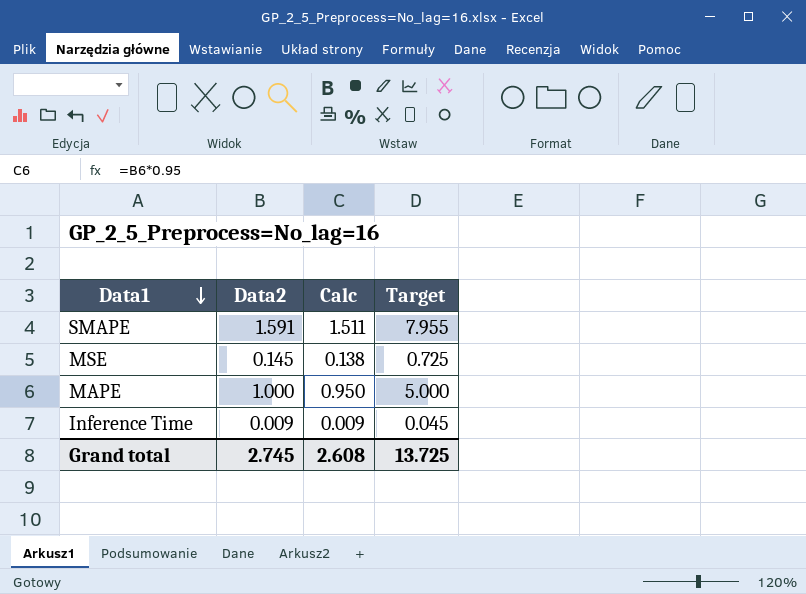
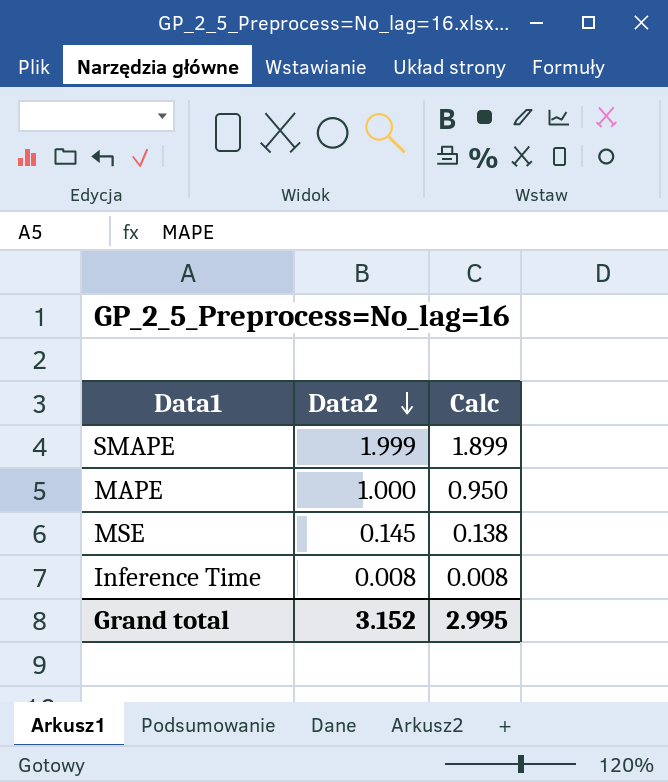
row order: Data1 descending -> Data2 descending
column Target | formula: [Data2] * 5 -> none
SMAPE | Data2: 1.591 -> 1.999
SMAPE | Calc: 1.511 -> 1.899
Inference Time | Data2: 0.009 -> 0.008
Inference Time | Calc: 0.009 -> 0.008
Grand total | Data2: 2.745 -> 3.152
Grand total | Calc: 2.608 -> 2.995

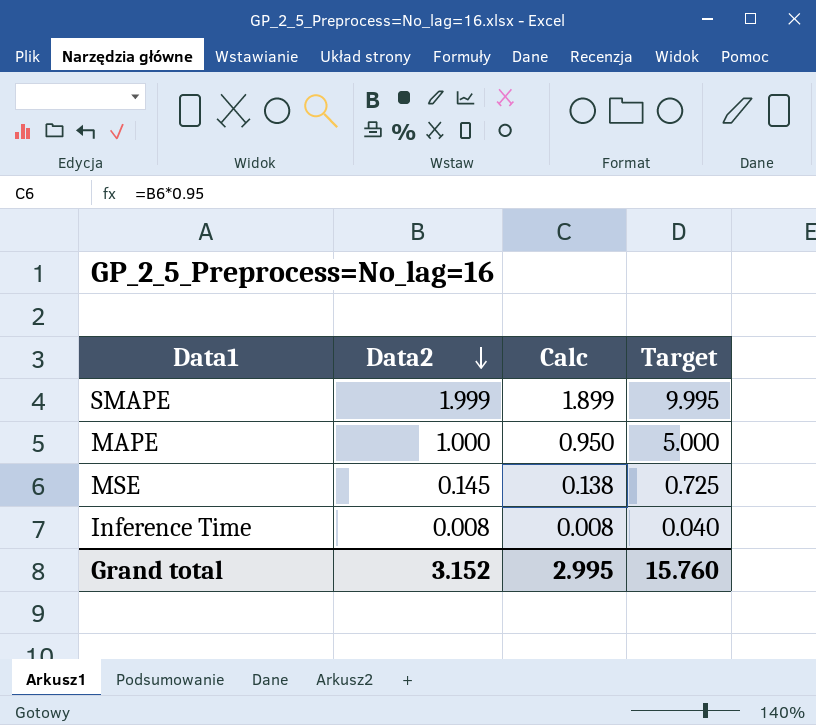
column Target | formula: none -> [Data2] * 5

